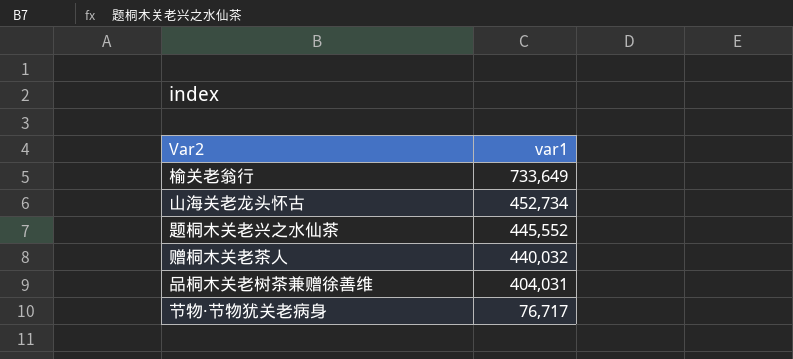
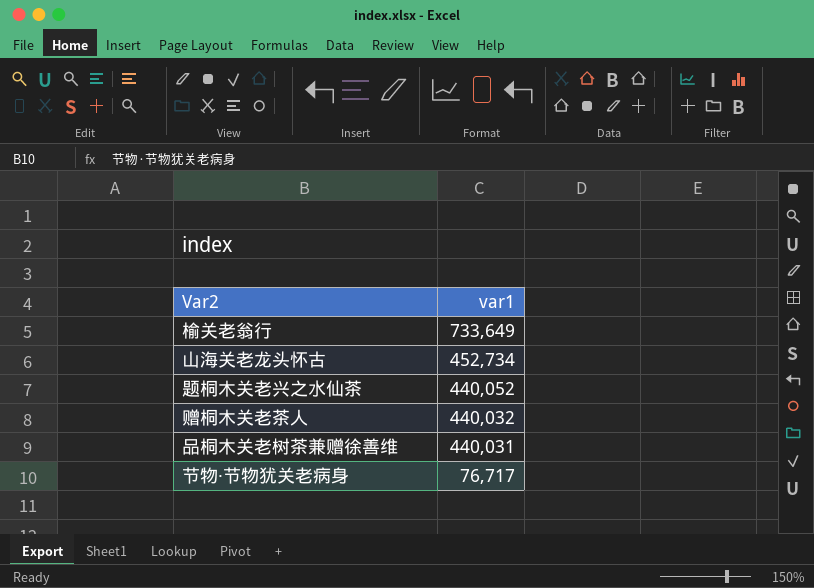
题桐木关老兴之水仙茶 | var1: 445,552 -> 440,052
品桐木关老树茶兼赠徐善维 | var1: 404,031 -> 440,031

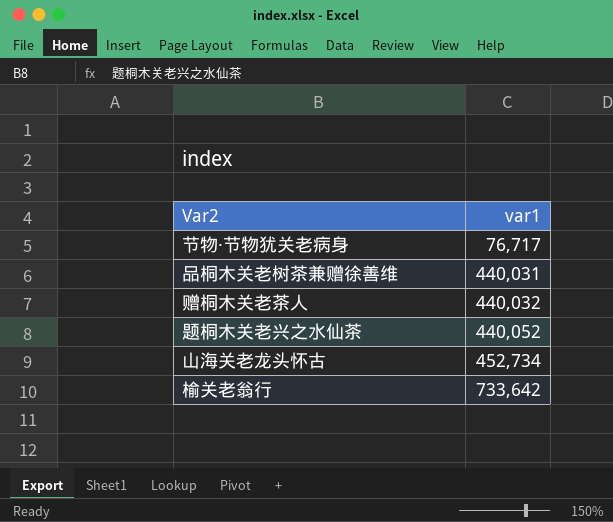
row order: var1 descending -> var1 ascending
榆关老翁行 | var1: 733,649 -> 733,642

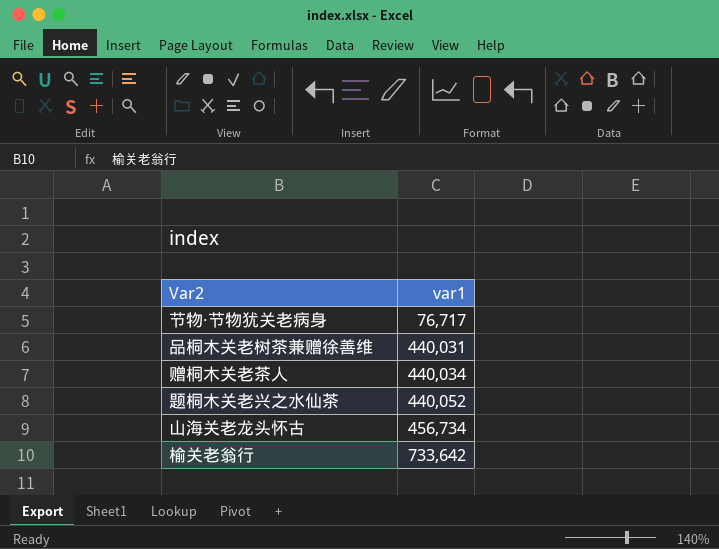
赠桐木关老茶人 | var1: 440,032 -> 440,034
山海关老龙头怀古 | var1: 452,734 -> 456,734

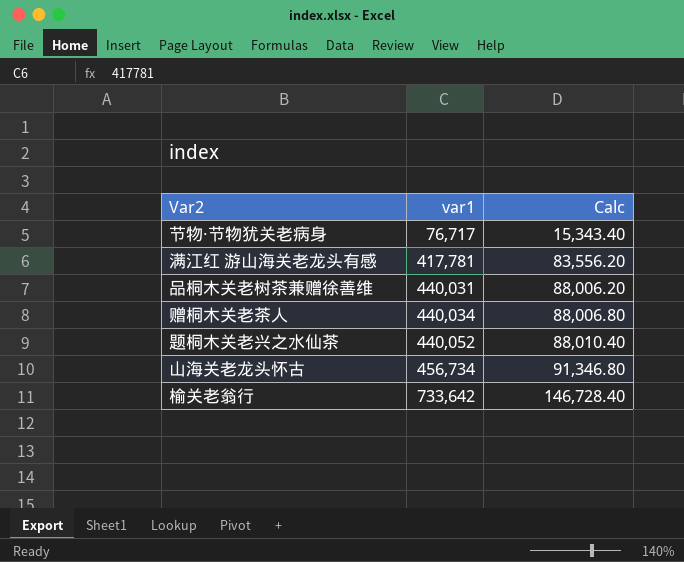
column Calc | formula: none -> [var1] * 0.2
row 满江红 游山海关老龙头有感: none -> 417,781 | 83,556.20

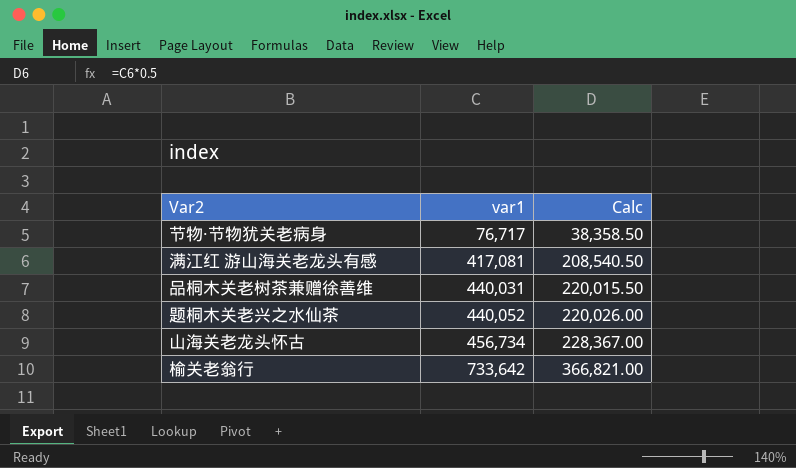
column Calc | formula: [var1] * 0.2 -> [var1] * 0.5
row 赠桐木关老茶人: 440,034 | 88,006.80 -> none
满江红 游山海关老龙头有感 | var1: 417,781 -> 417,081

